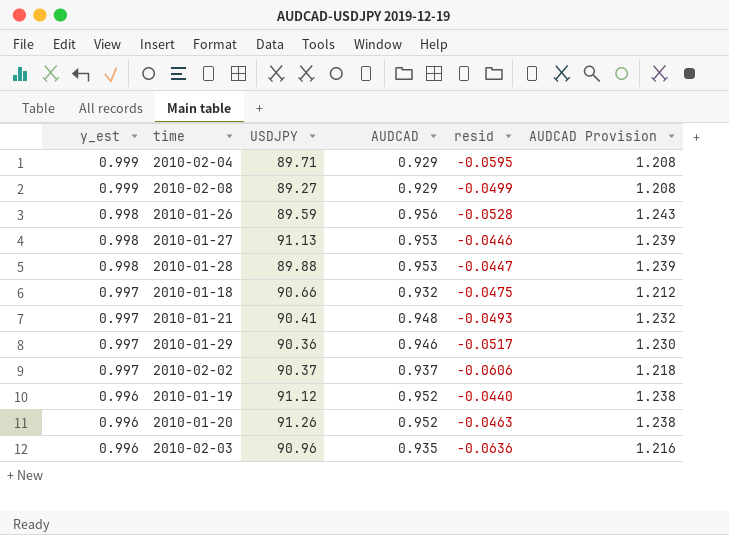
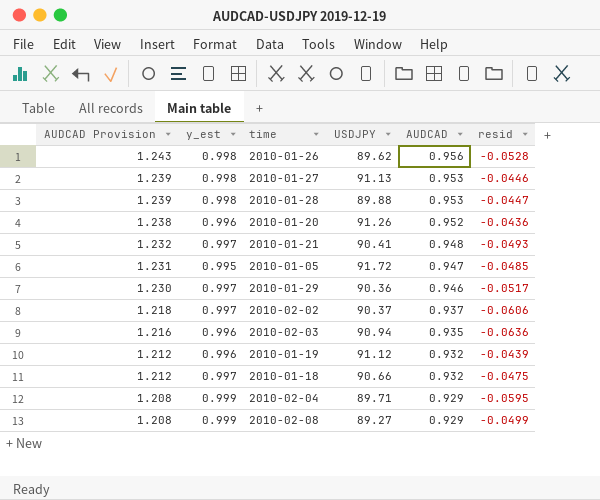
row order: y_est descending -> AUDCAD Provision descending
column AUDCAD Provision | position: 6 -> 1
2010-01-26 | USDJPY: 89.59 -> 89.62
2010-01-20 | resid: -0.0463 -> -0.0436
row 2010-01-05: none -> 1.231 | 0.995 | 91.72 | 0.947 | -0.0485
2010-02-03 | USDJPY: 90.96 -> 90.94
2010-01-19 | AUDCAD Provision: 1.238 -> 1.212
2010-01-19 | AUDCAD: 0.952 -> 0.932
2010-01-19 | resid: -0.0440 -> -0.0439

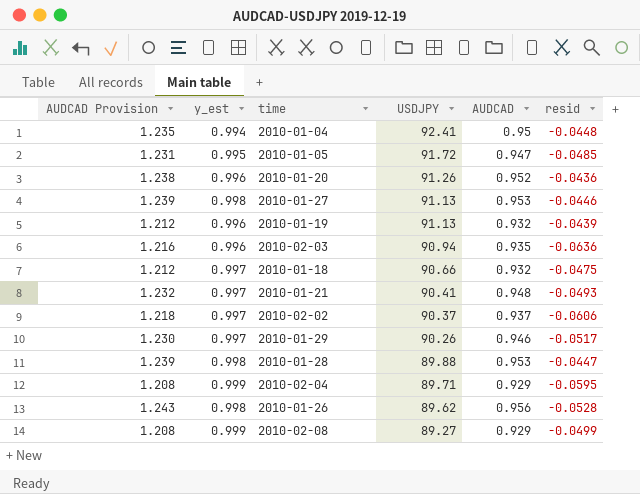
row order: AUDCAD Provision descending -> USDJPY descending
row 2010-01-04: none -> 1.235 | 0.994 | 92.41 | 0.95 | -0.0448
2010-01-19 | USDJPY: 91.12 -> 91.13
2010-01-29 | USDJPY: 90.36 -> 90.26

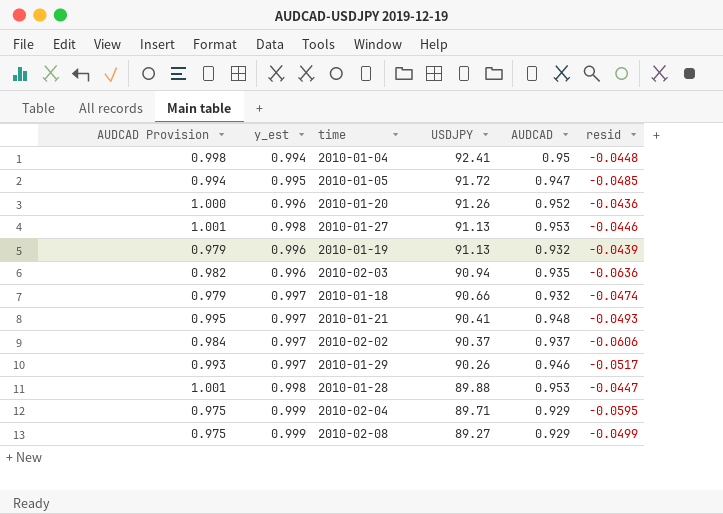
column AUDCAD Provision | formula: [AUDCAD] * 1.3 -> [AUDCAD] * 1.05
row 2010-01-26: 1.243 | 0.998 | 89.62 | 0.956 | -0.0528 -> none
2010-01-18 | resid: -0.0475 -> -0.0474

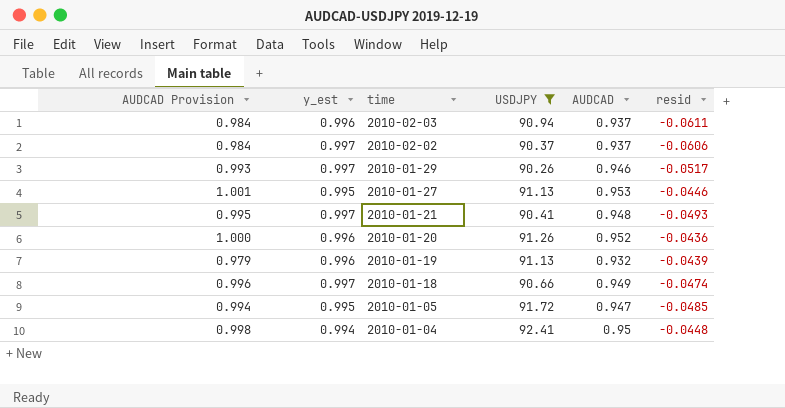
filter: none -> USDJPY >= 90.26
row order: USDJPY descending -> time descending
2010-02-03 | AUDCAD Provision: 0.982 -> 0.984
2010-02-03 | AUDCAD: 0.935 -> 0.937
2010-02-03 | resid: -0.0636 -> -0.0611
2010-01-27 | y_est: 0.998 -> 0.995
2010-01-18 | AUDCAD Provision: 0.979 -> 0.996
2010-01-18 | AUDCAD: 0.932 -> 0.949

